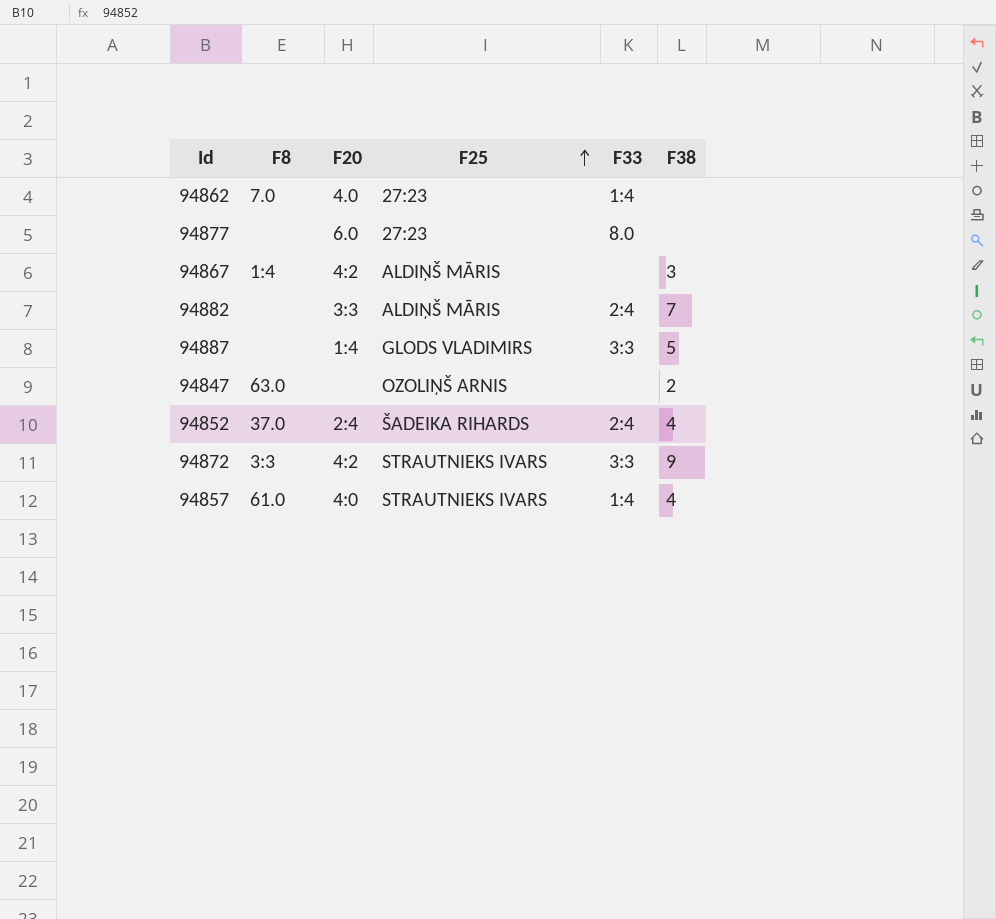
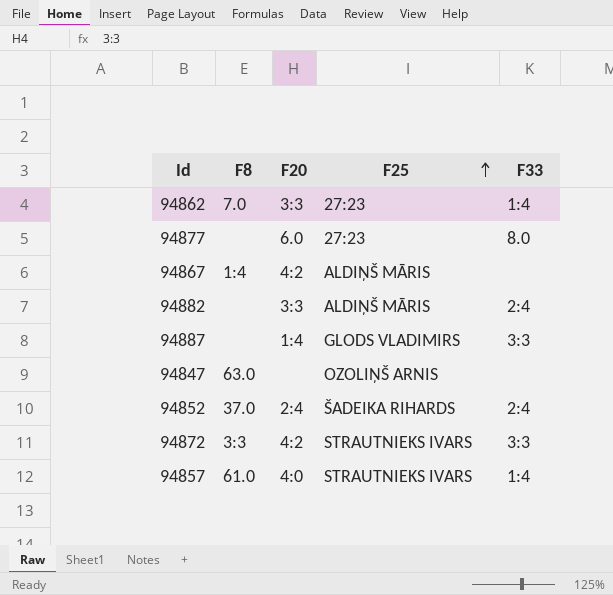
column F38 | position: 6 -> none
94862 | F20: 4.0 -> 3:3

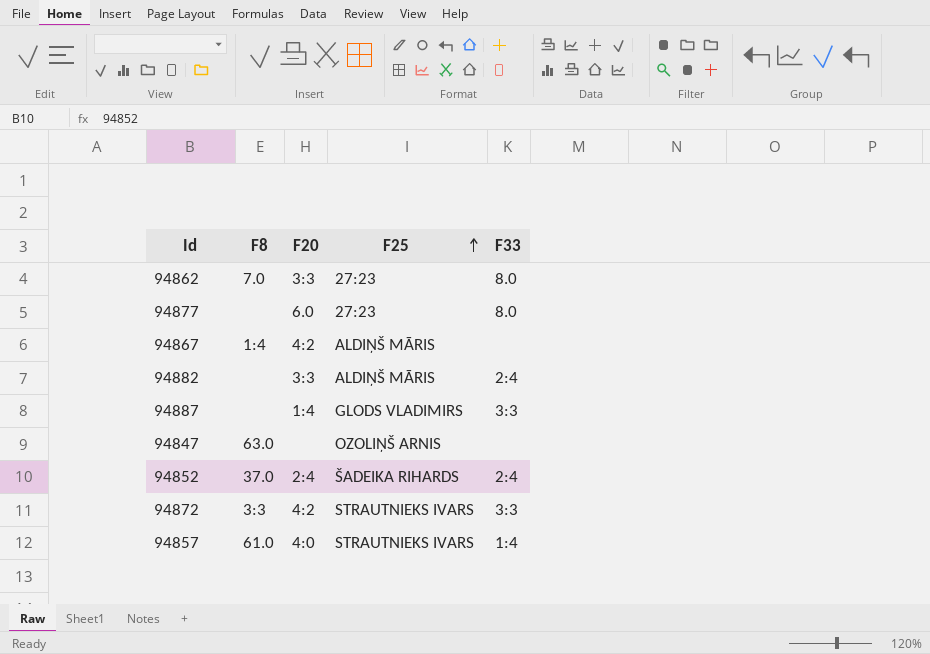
94862 | F33: 1:4 -> 8.0

